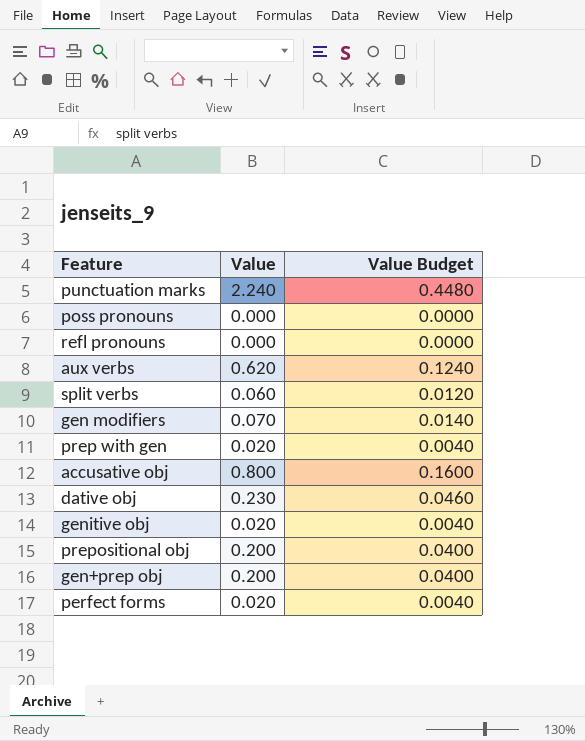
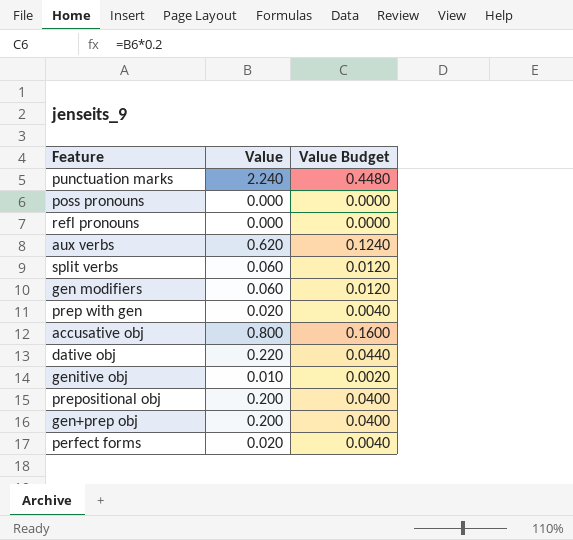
gen modifiers | Value: 0.070 -> 0.060
gen modifiers | Value Budget: 0.0140 -> 0.0120
dative obj | Value: 0.230 -> 0.220
dative obj | Value Budget: 0.0460 -> 0.0440
genitive obj | Value: 0.020 -> 0.010
genitive obj | Value Budget: 0.0040 -> 0.0020

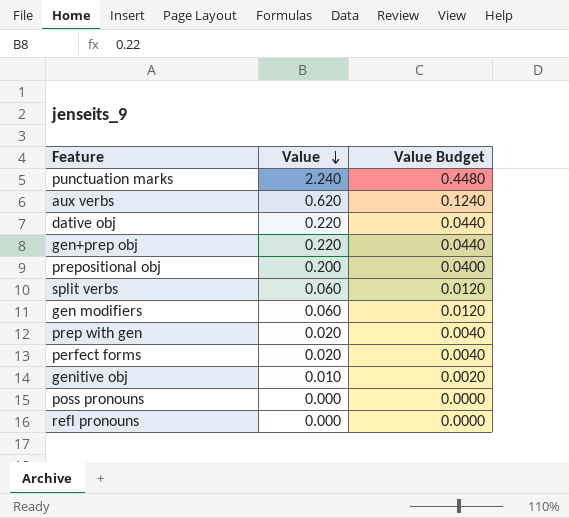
row order: none -> Value descending
row accusative obj: 0.800 | 0.1600 -> none
gen+prep obj | Value: 0.200 -> 0.220
gen+prep obj | Value Budget: 0.0400 -> 0.0440

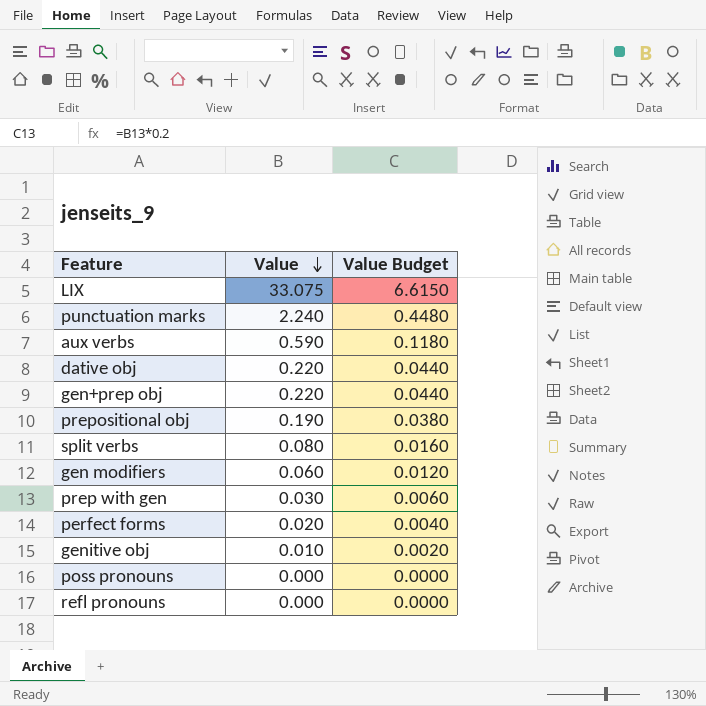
row LIX: none -> 33.075 | 6.6150
aux verbs | Value: 0.620 -> 0.590
aux verbs | Value Budget: 0.1240 -> 0.1180
prepositional obj | Value: 0.200 -> 0.190
prepositional obj | Value Budget: 0.0400 -> 0.0380
split verbs | Value: 0.060 -> 0.080
split verbs | Value Budget: 0.0120 -> 0.0160
prep with gen | Value: 0.020 -> 0.030
prep with gen | Value Budget: 0.0040 -> 0.0060

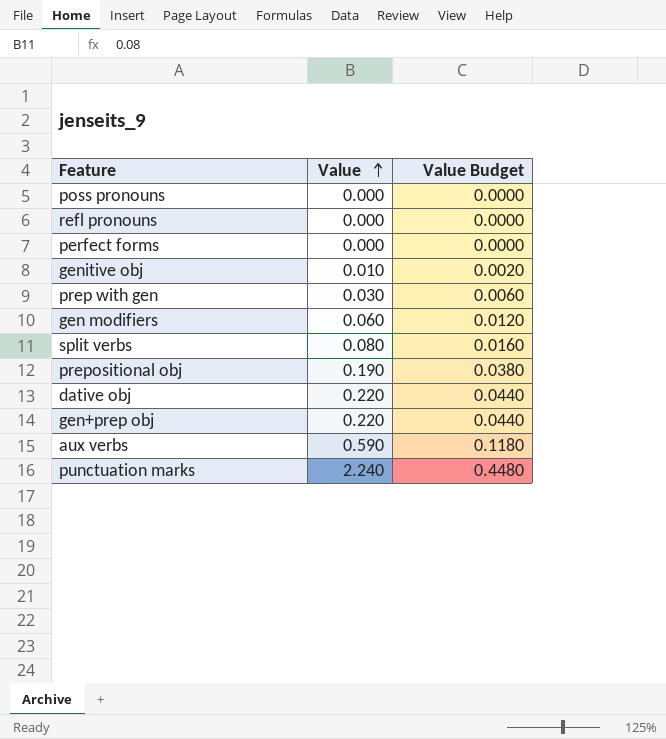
row order: Value descending -> Value ascending
row LIX: 33.075 | 6.6150 -> none
perfect forms | Value: 0.020 -> 0.000
perfect forms | Value Budget: 0.0040 -> 0.0000

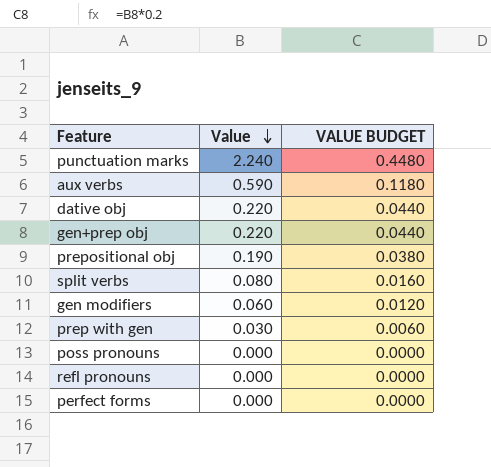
row order: Value ascending -> Value descending
column name: Value Budget -> VALUE BUDGET
row genitive obj: 0.010 | 0.0020 -> none

